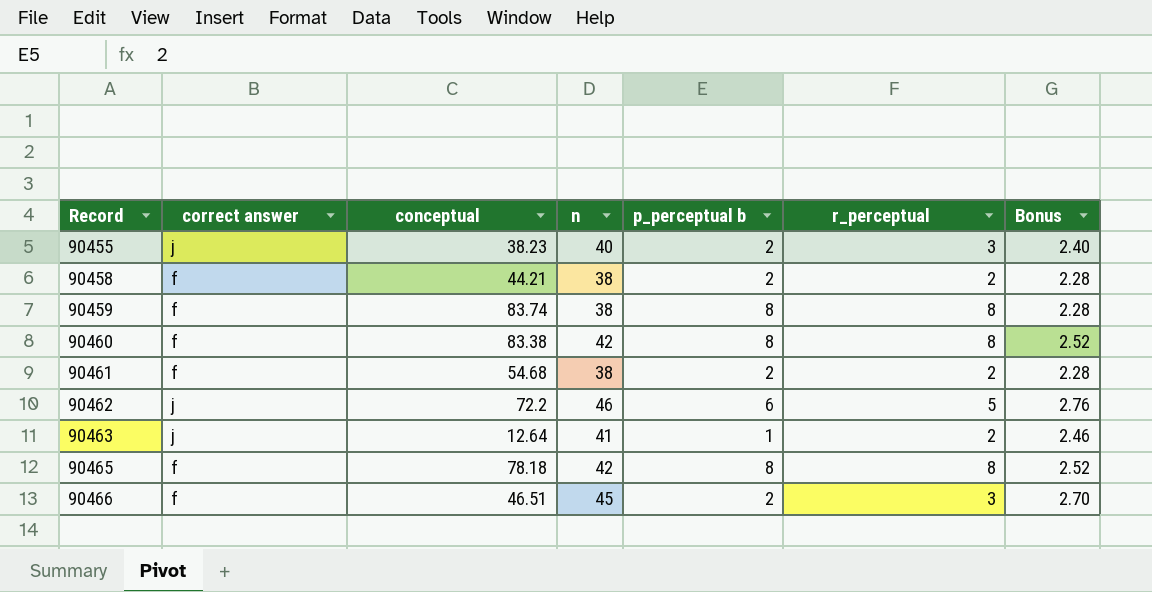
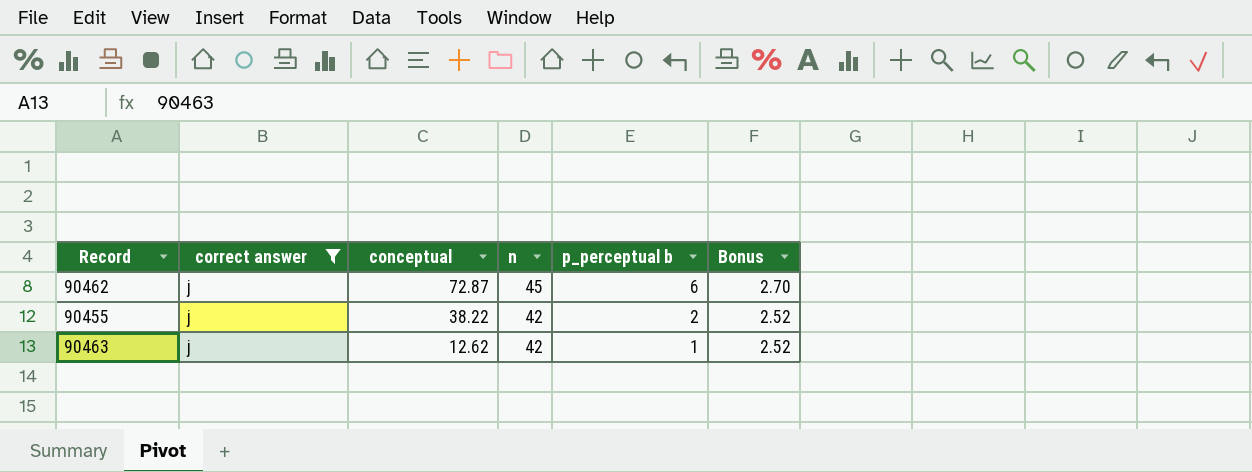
filter: none -> correct answer = j
row order: Record ascending -> conceptual descending
column r_perceptual | position: 6 -> none
90462 | conceptual: 72.2 -> 72.87
90462 | n: 46 -> 45
90462 | Bonus: 2.76 -> 2.70
90455 | conceptual: 38.23 -> 38.22
90455 | n: 40 -> 42
90455 | Bonus: 2.40 -> 2.52
90463 | conceptual: 12.64 -> 12.62
90463 | n: 41 -> 42
90463 | Bonus: 2.46 -> 2.52

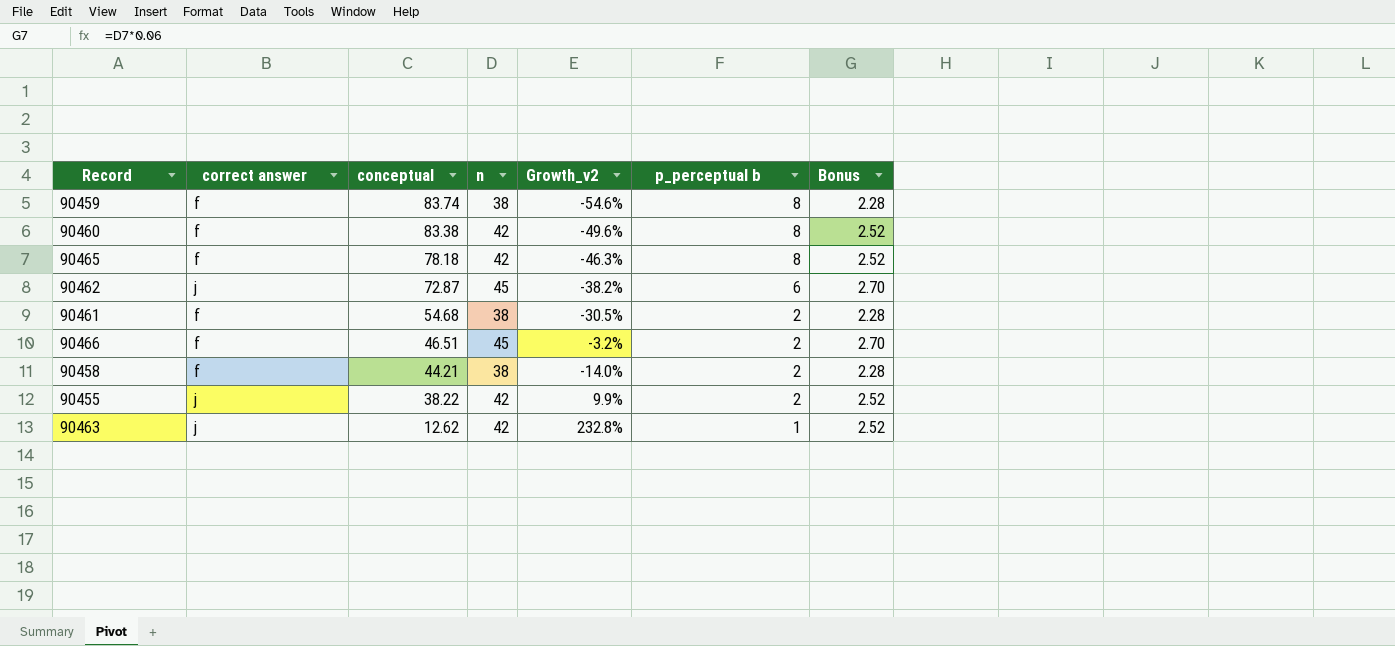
filter: correct answer = j -> none
column Growth_v2 | formula: none -> ([n] - [conceptual]) / [conceptual]

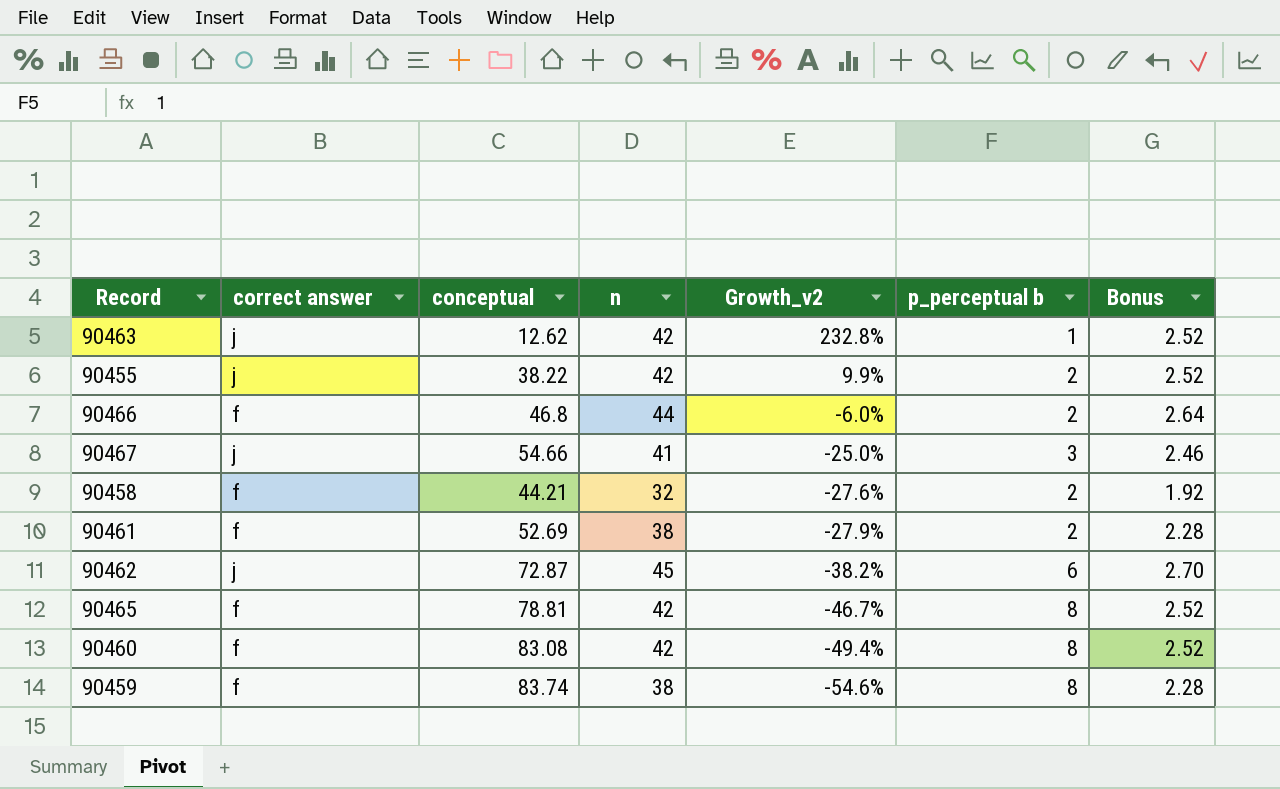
row order: conceptual descending -> Growth_v2 descending
90466 | conceptual: 46.51 -> 46.8
90466 | n: 45 -> 44
90466 | Growth_v2: -3.2% -> -6.0%
90466 | Bonus: 2.70 -> 2.64
row 90467: none -> j | 54.66 | 41 | -25.0% | 3 | 2.46
90458 | n: 38 -> 32
90458 | Growth_v2: -14.0% -> -27.6%
90458 | Bonus: 2.28 -> 1.92
90461 | conceptual: 54.68 -> 52.69
90461 | Growth_v2: -30.5% -> -27.9%
90465 | conceptual: 78.18 -> 78.81
90465 | Growth_v2: -46.3% -> -46.7%
90460 | conceptual: 83.38 -> 83.08
90460 | Growth_v2: -49.6% -> -49.4%

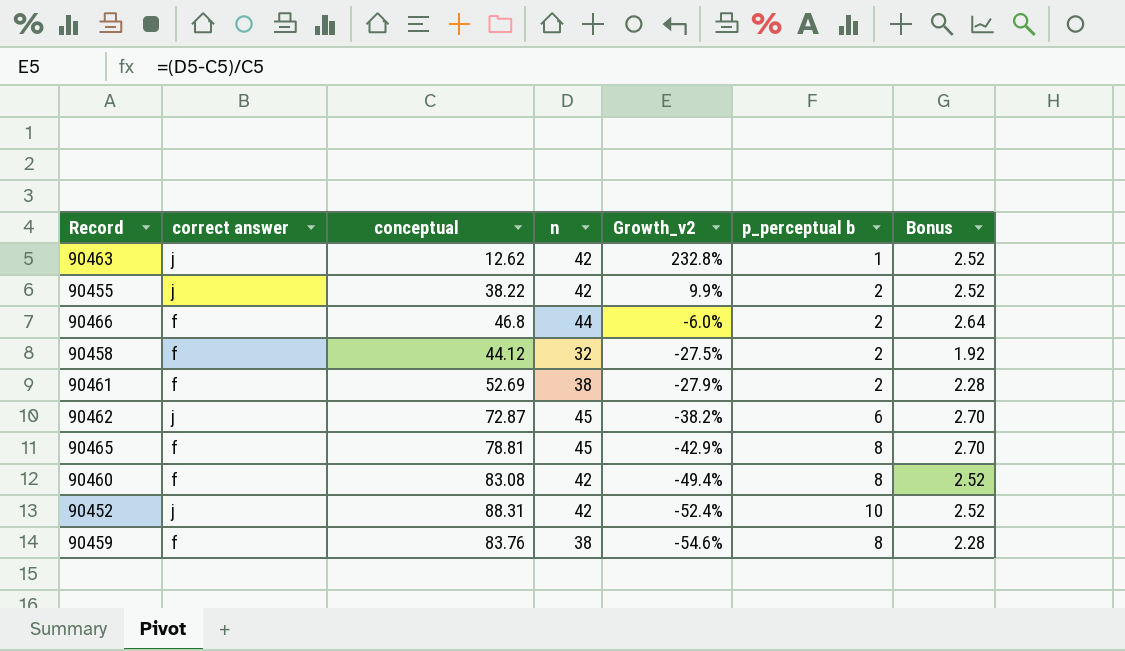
row 90467: j | 54.66 | 41 | -25.0% | 3 | 2.46 -> none
90458 | conceptual: 44.21 -> 44.12
90458 | Growth_v2: -27.6% -> -27.5%
90465 | n: 42 -> 45
90465 | Growth_v2: -46.7% -> -42.9%
90465 | Bonus: 2.52 -> 2.70
row 90452: none -> j | 88.31 | 42 | -52.4% | 10 | 2.52
90459 | conceptual: 83.74 -> 83.76

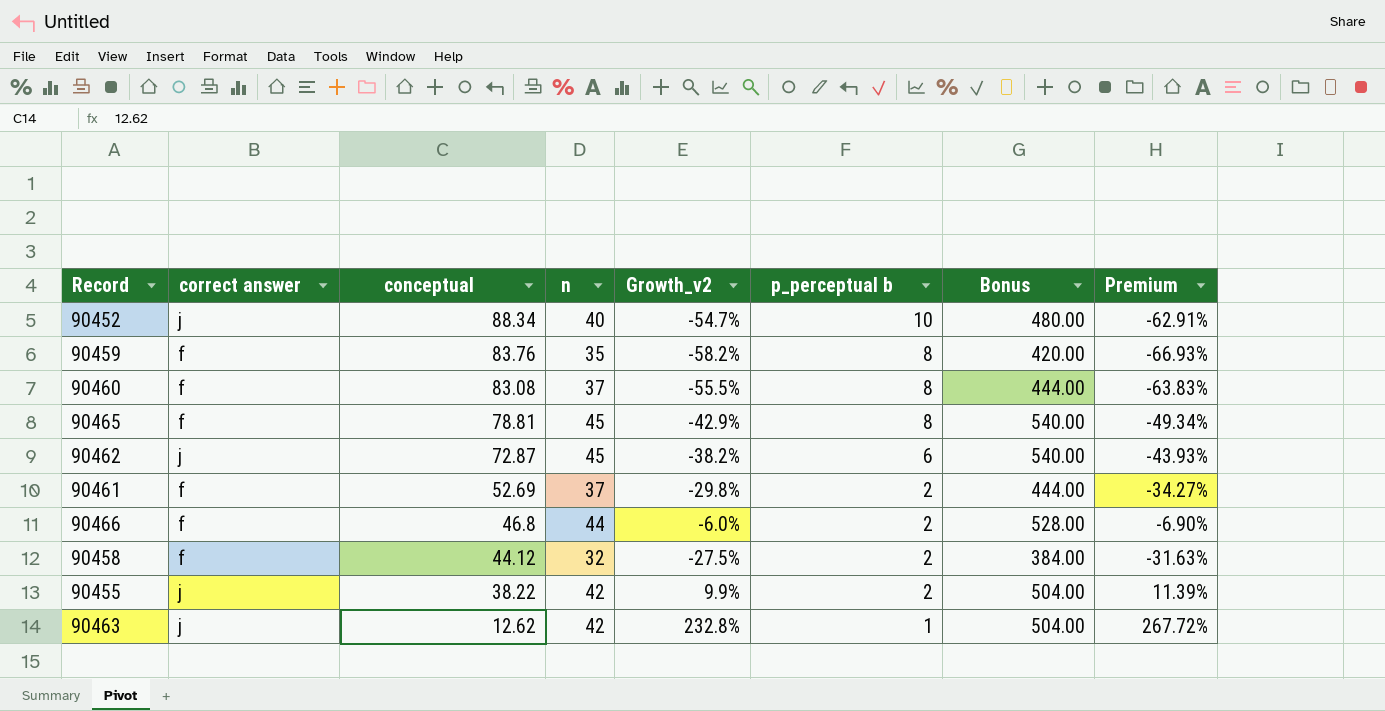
row order: Growth_v2 descending -> conceptual descending
column Bonus | formula: [n] * 0.06 -> [n] * 12
column Premium | formula: none -> [Growth_v2] * 1.15
90452 | conceptual: 88.31 -> 88.34
90452 | n: 42 -> 40
90452 | Growth_v2: -52.4% -> -54.7%
90459 | n: 38 -> 35
90459 | Growth_v2: -54.6% -> -58.2%
90460 | n: 42 -> 37
90460 | Growth_v2: -49.4% -> -55.5%
90461 | n: 38 -> 37
90461 | Growth_v2: -27.9% -> -29.8%

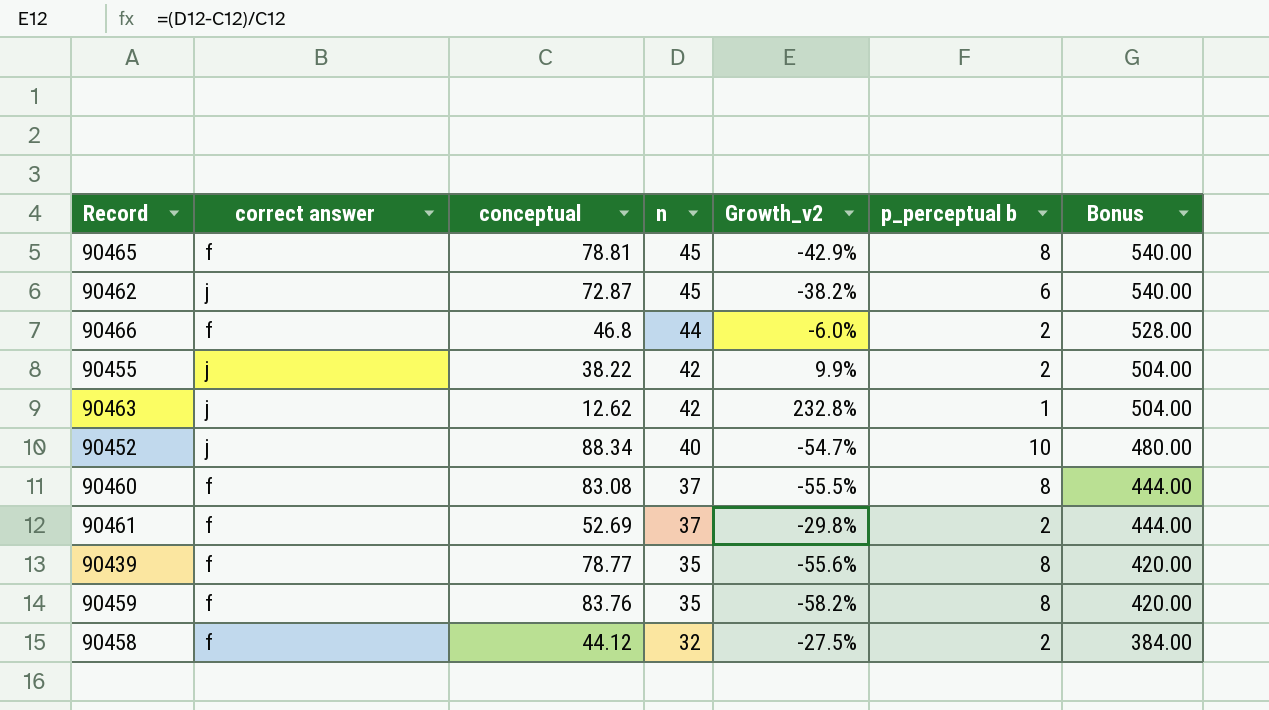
row order: conceptual descending -> n descending
column Premium | formula: [Growth_v2] * 1.15 -> none
row 90439: none -> f | 78.77 | 35 | -55.6% | 8 | 420.00

